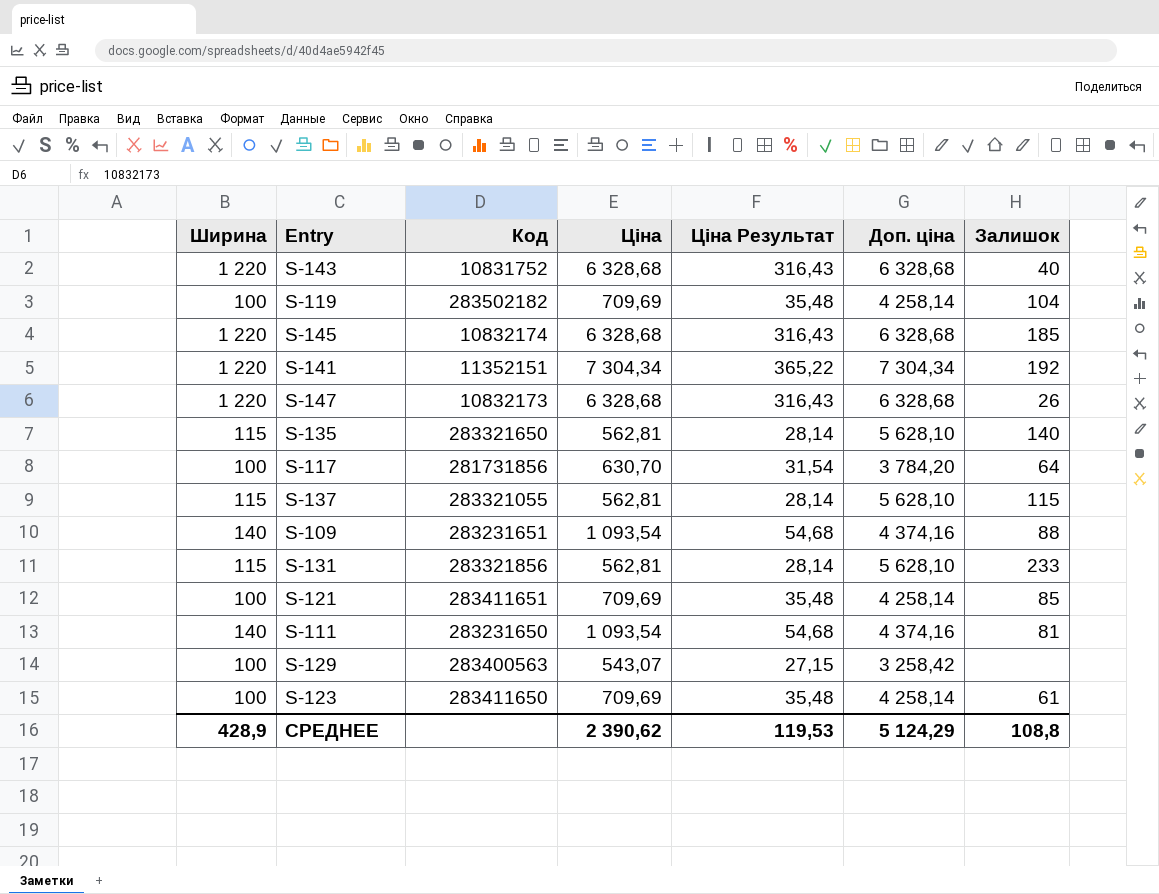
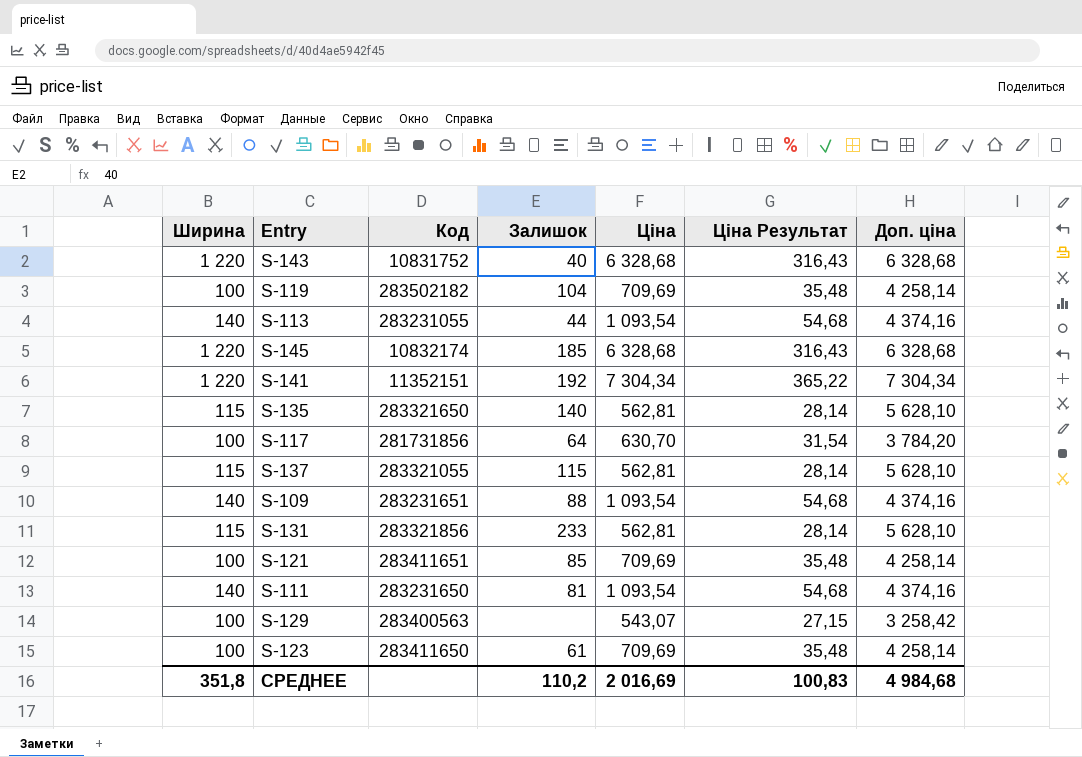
column Залишок | position: 7 -> 4
row S-147: 1 220 | 10832173 | 6 328,68 | 316,43 | 6 328,68 | 26 -> none
row S-113: none -> 140 | 283231055 | 44 | 1 093,54 | 54,68 | 4 374,16
СРЕДНЕЕ | Ширина: 428,9 -> 351,8
СРЕДНЕЕ | Залишок: 108,8 -> 110,2
СРЕДНЕЕ | Ціна: 2 390,62 -> 2 016,69
СРЕДНЕЕ | Ціна Результат: 119,53 -> 100,83
СРЕДНЕЕ | Доп. ціна: 5 124,29 -> 4 984,68

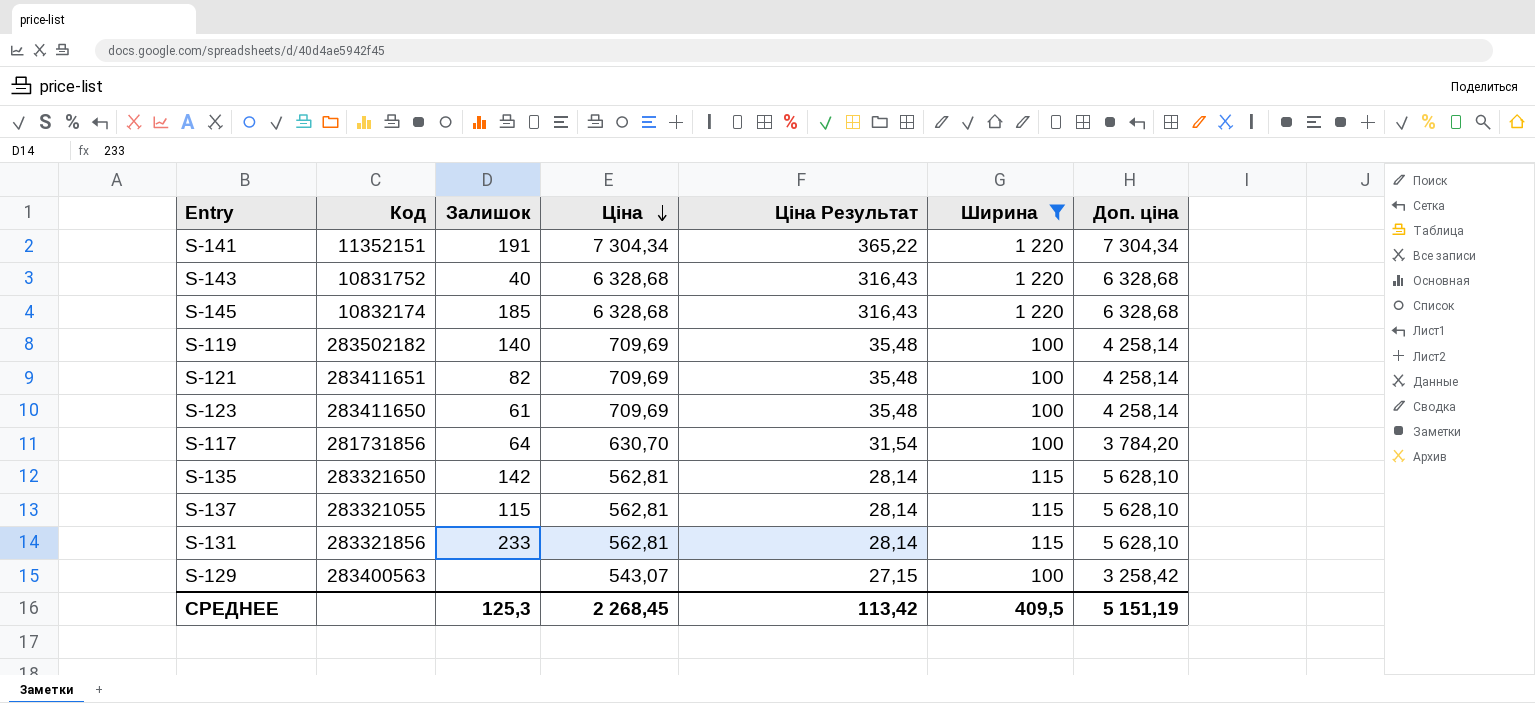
filter: none -> Ширина != 140
row order: none -> Ціна descending
column Ширина | position: 1 -> 6
S-141 | Залишок: 192 -> 191
S-119 | Залишок: 104 -> 140
S-121 | Залишок: 85 -> 82
S-135 | Залишок: 140 -> 142
СРЕДНЕЕ | Залишок: 110,2 -> 125,3
СРЕДНЕЕ | Ціна: 2 016,69 -> 2 268,45
СРЕДНЕЕ | Ціна Результат: 100,83 -> 113,42
СРЕДНЕЕ | Ширина: 351,8 -> 409,5
СРЕДНЕЕ | Доп. ціна: 4 984,68 -> 5 151,19

